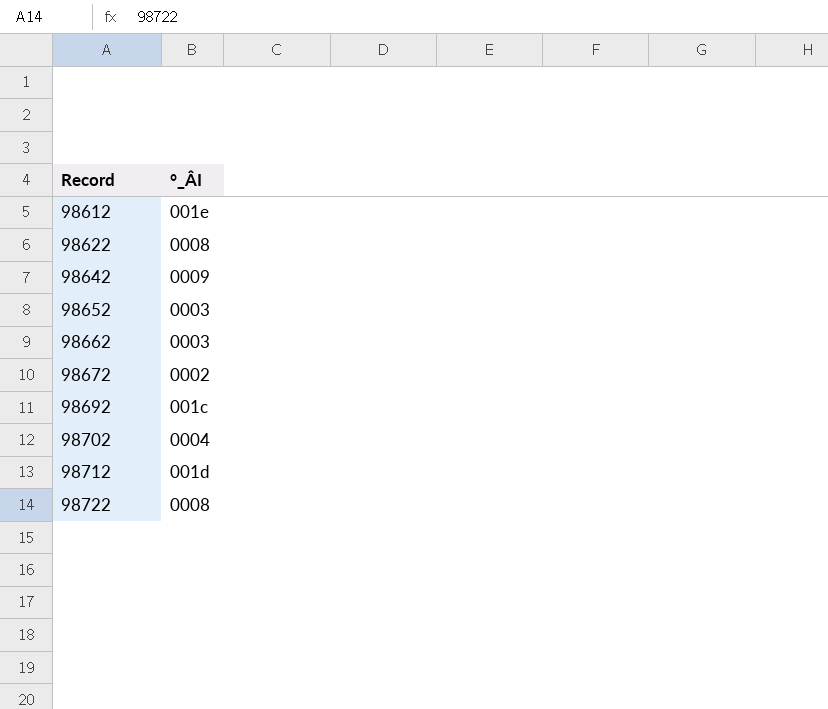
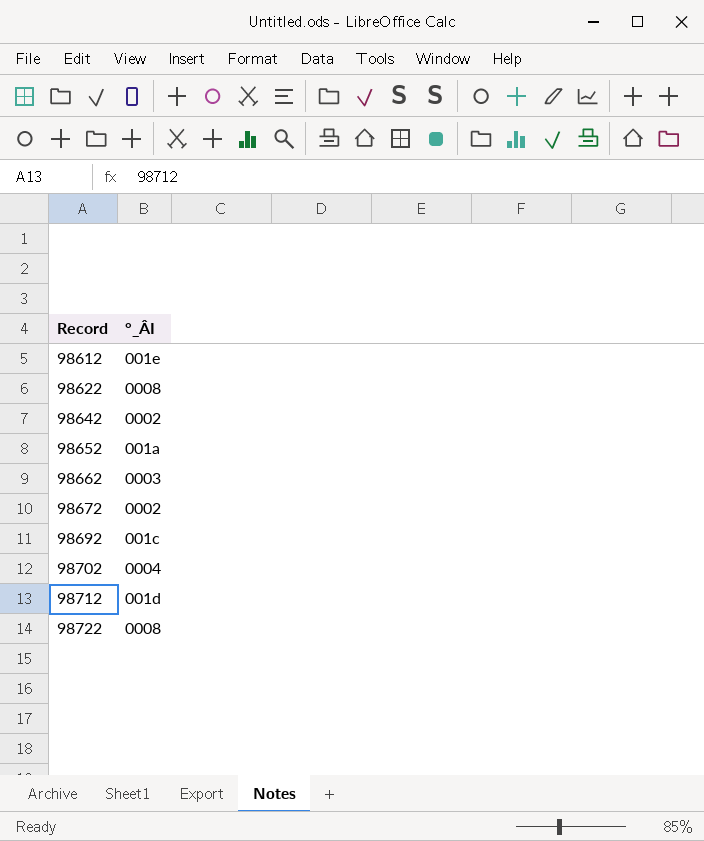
98642 | °_ÂI: 0009 -> 0002
98652 | °_ÂI: 0003 -> 001a

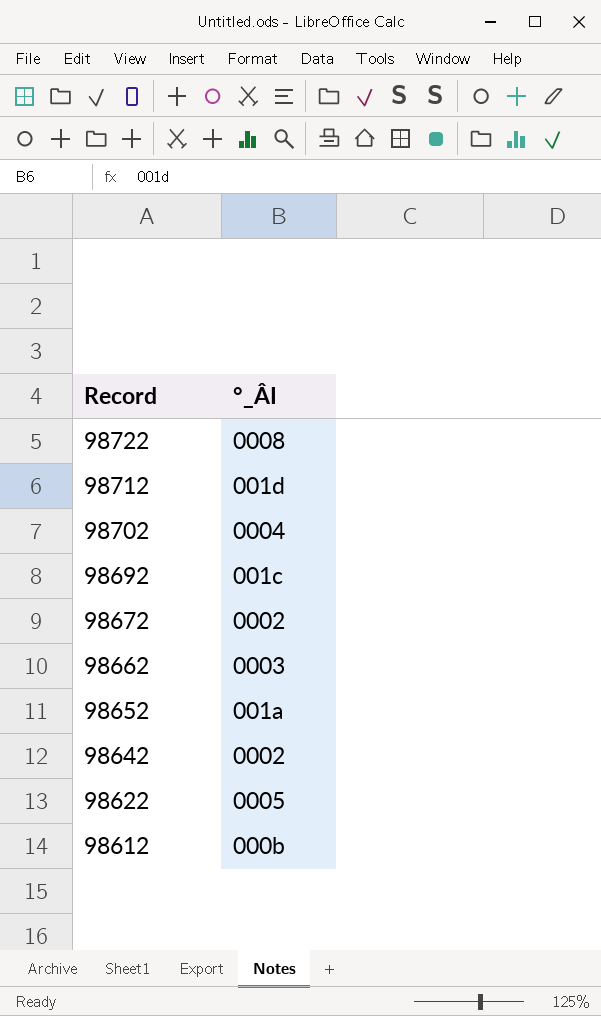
row order: Record ascending -> Record descending
98622 | °_ÂI: 0008 -> 0005
98612 | °_ÂI: 001e -> 000b

